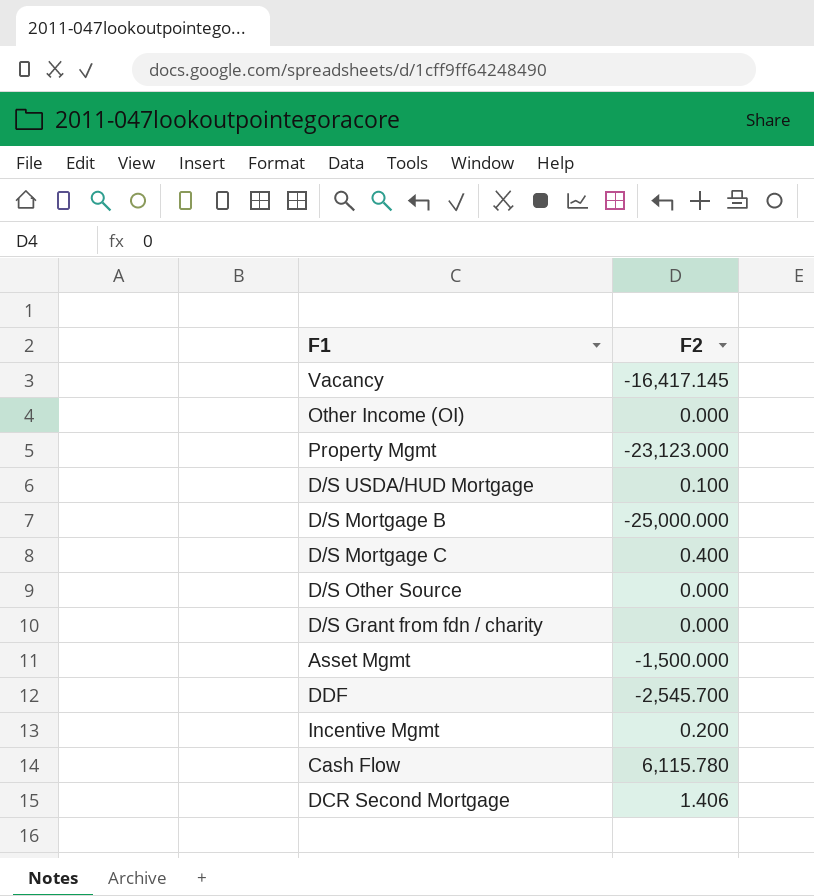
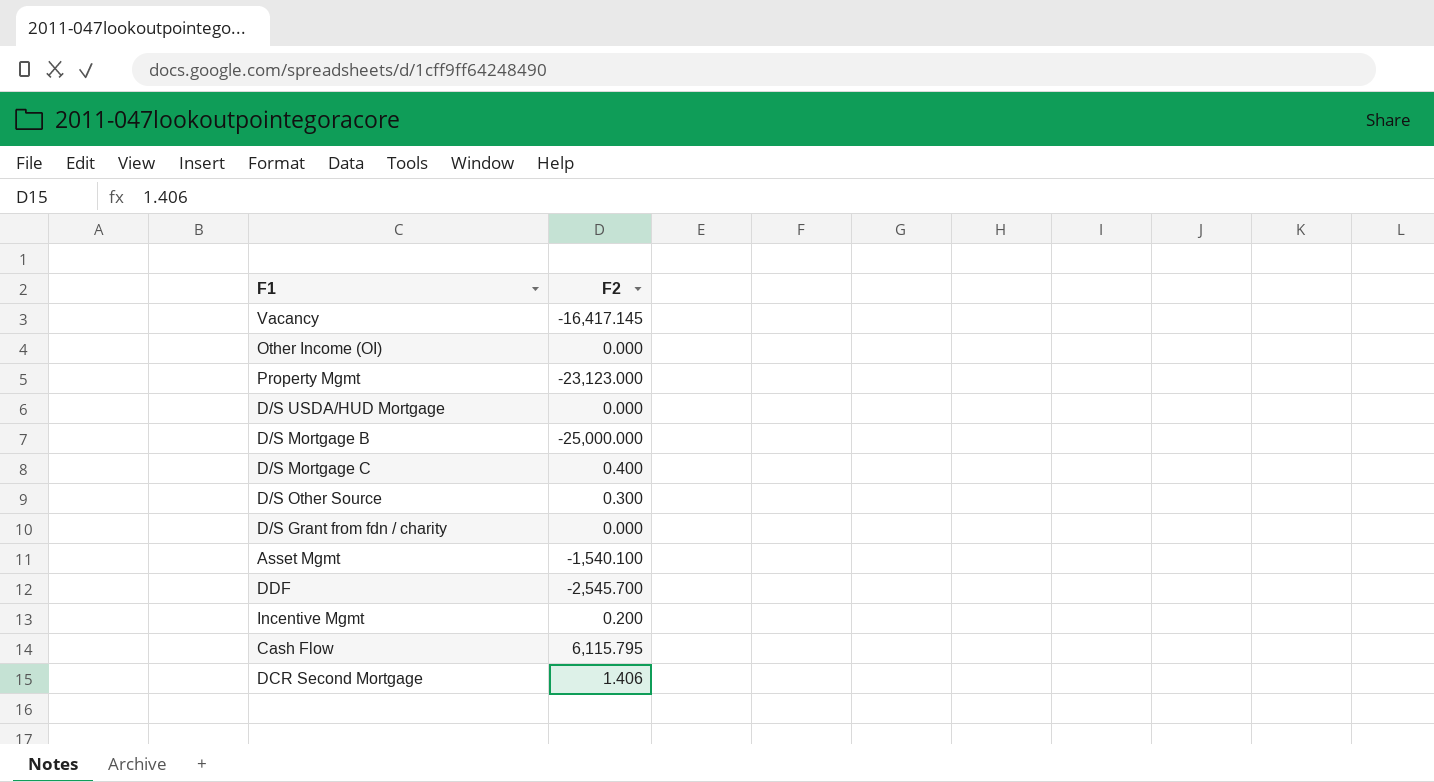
D/S USDA/HUD Mortgage | F2: 0.100 -> 0.000
D/S Other Source | F2: 0.000 -> 0.300
Asset Mgmt | F2: -1,500.000 -> -1,540.100
Cash Flow | F2: 6,115.780 -> 6,115.795

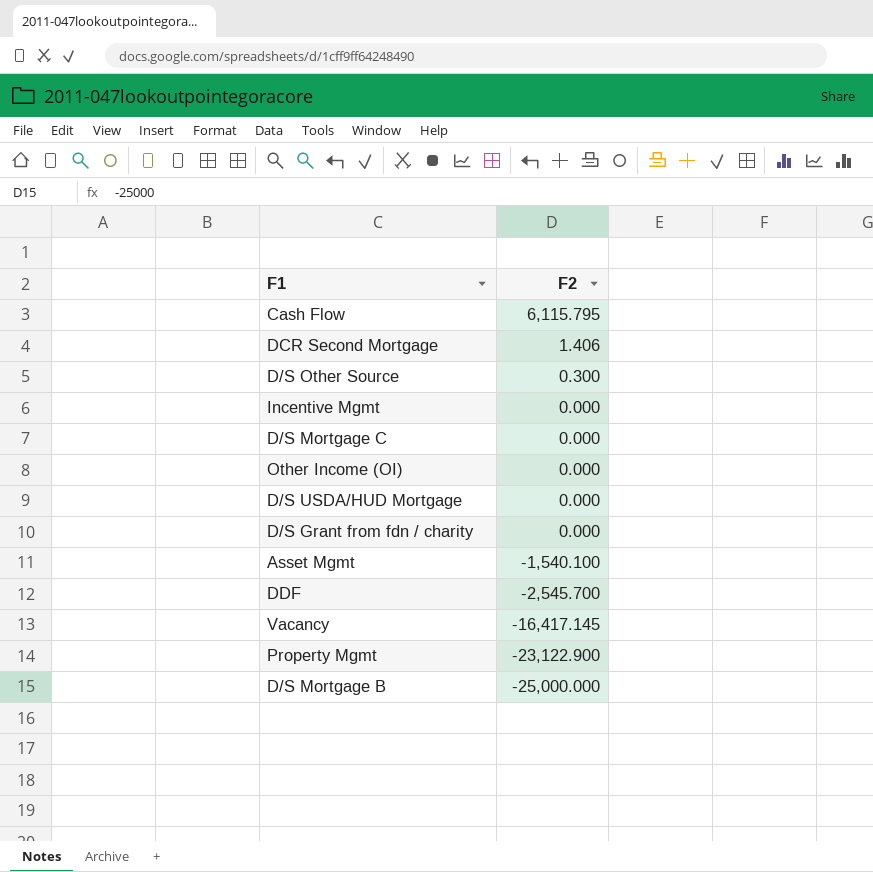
row order: none -> F2 descending
Incentive Mgmt | F2: 0.200 -> 0.000
D/S Mortgage C | F2: 0.400 -> 0.000
Property Mgmt | F2: -23,123.000 -> -23,122.900

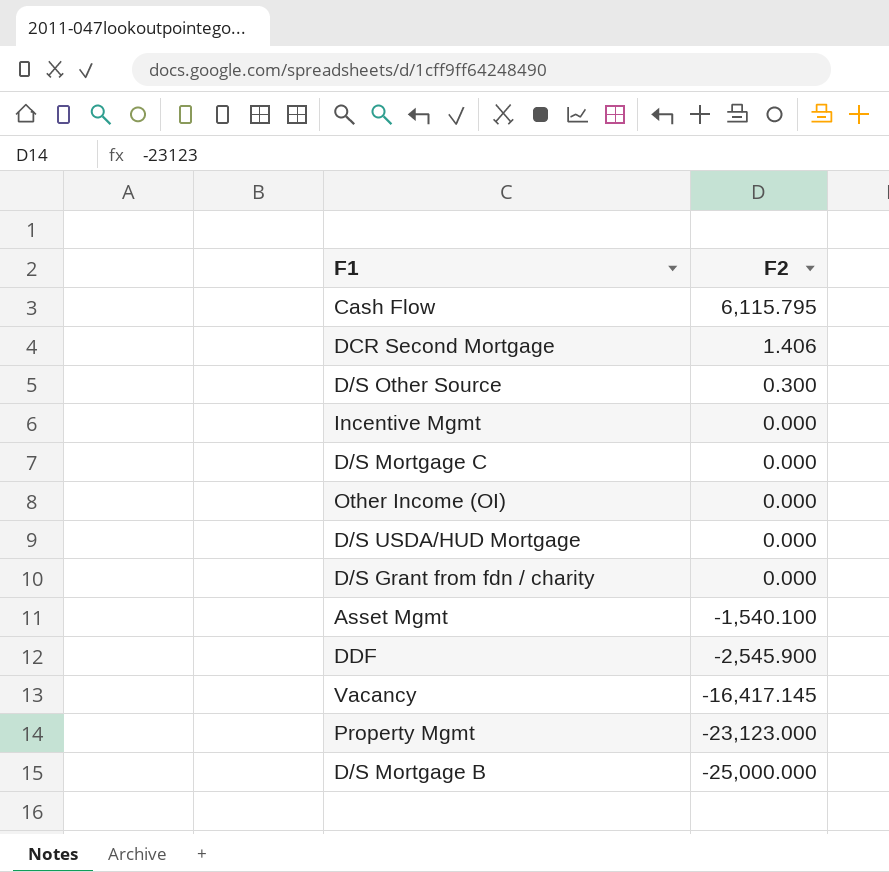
DDF | F2: -2,545.700 -> -2,545.900
Property Mgmt | F2: -23,122.900 -> -23,123.000

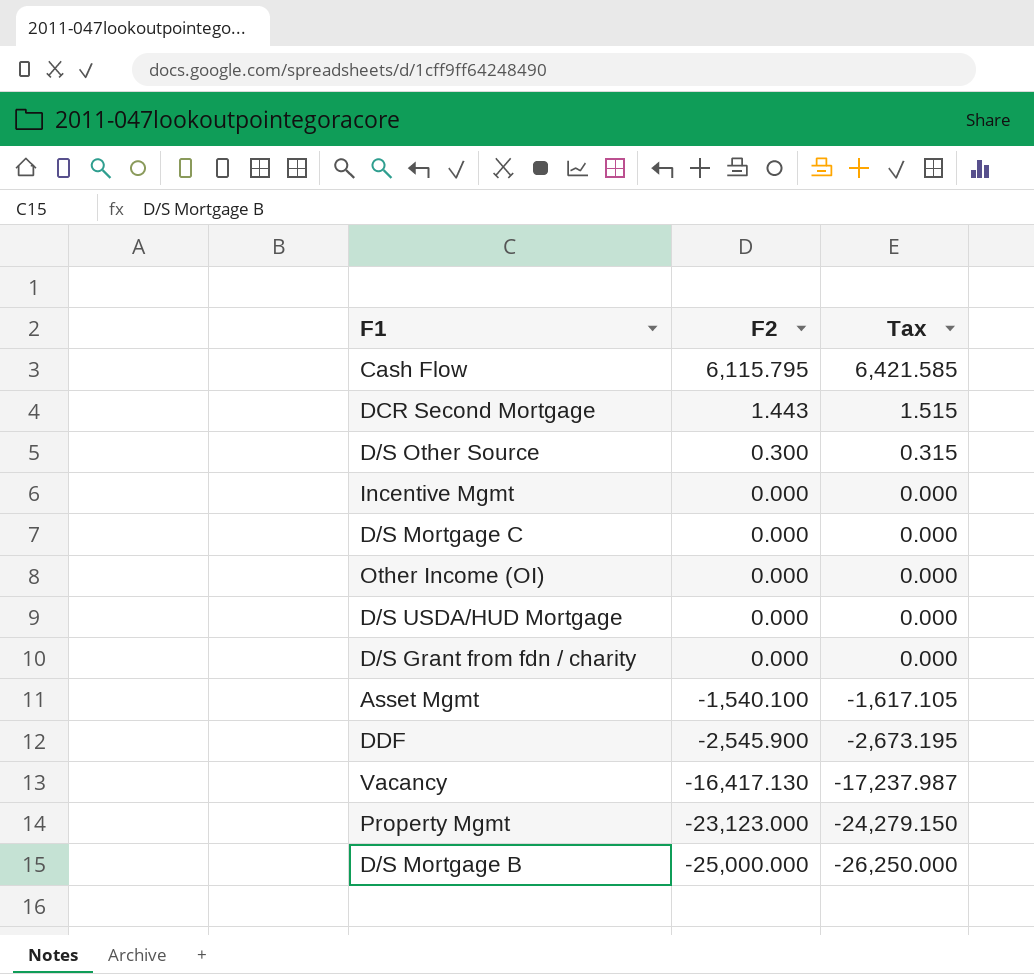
column Tax | formula: none -> [F2] * 1.05
DCR Second Mortgage | F2: 1.406 -> 1.443
Vacancy | F2: -16,417.145 -> -16,417.130

